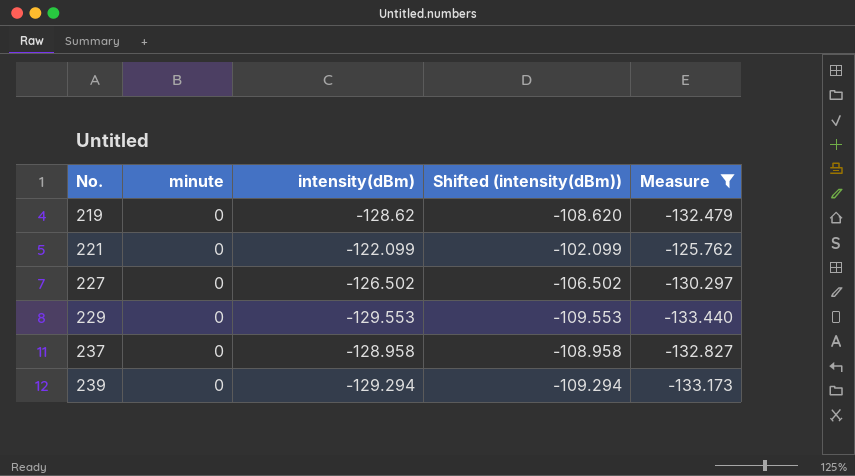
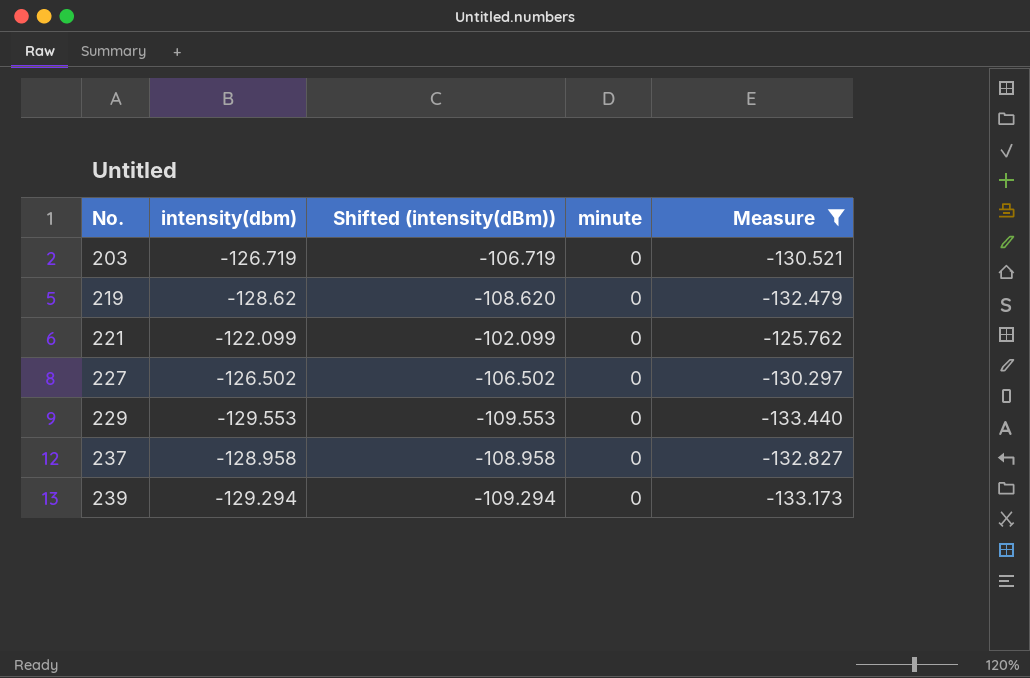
column name: intensity(dBm) -> intensity(dbm)
column minute | position: 2 -> 4
row 203: none -> -126.719 | -106.719 | 0 | -130.521

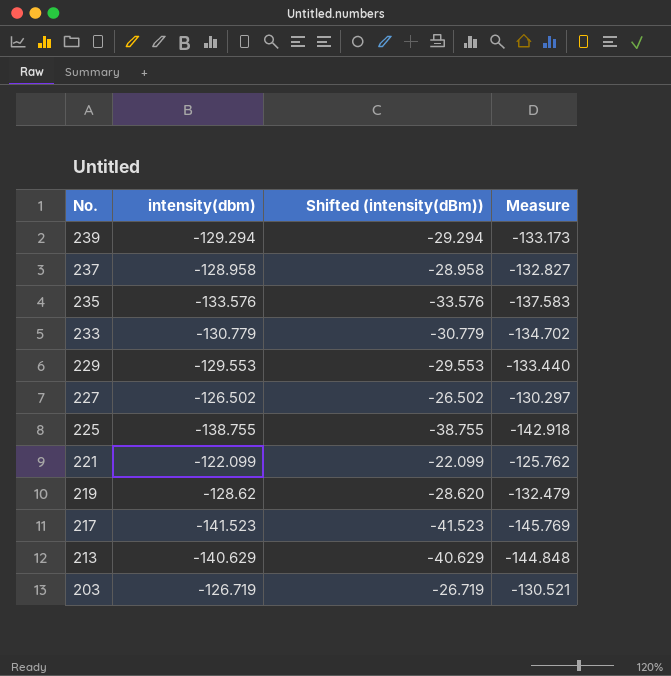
filter: Measure >= -133.440 -> none
row order: No. ascending -> No. descending
column minute | position: 4 -> none
column Shifted (intensity(dBm)) | formula: [intensity(dbm)] + 20 -> [intensity(dbm)] + 100

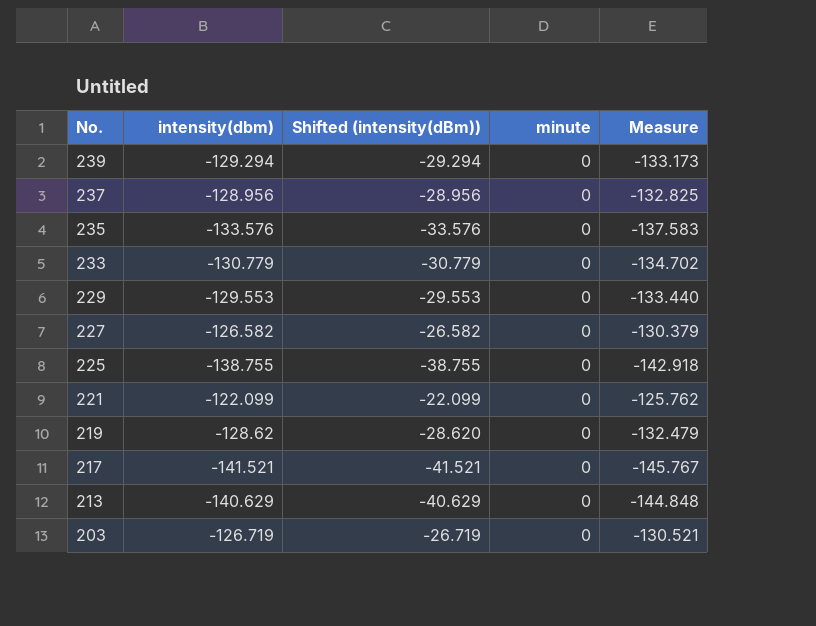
column minute | position: none -> 4
237 | intensity(dbm): -128.958 -> -128.956
237 | Shifted (intensity(dBm)): -28.958 -> -28.956
237 | Measure: -132.827 -> -132.825
227 | intensity(dbm): -126.502 -> -126.582
227 | Shifted (intensity(dBm)): -26.502 -> -26.582
227 | Measure: -130.297 -> -130.379
217 | intensity(dbm): -141.523 -> -141.521
217 | Shifted (intensity(dBm)): -41.523 -> -41.521
217 | Measure: -145.769 -> -145.767

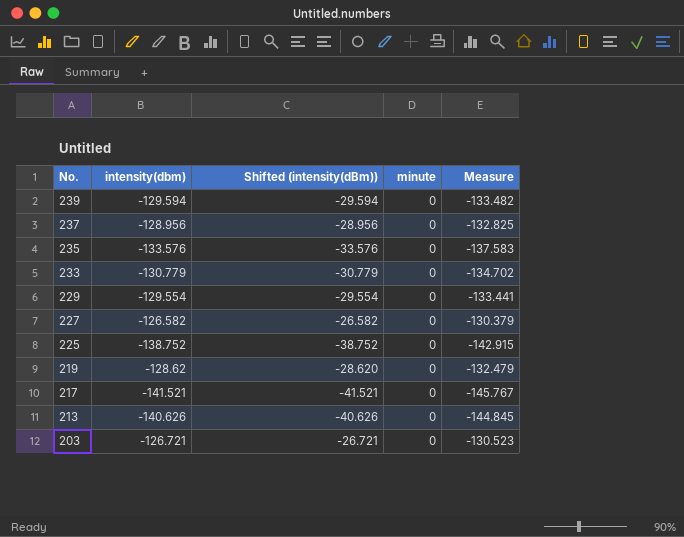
row 221: -122.099 | -22.099 | 0 | -125.762 -> none
239 | intensity(dbm): -129.294 -> -129.594
239 | Shifted (intensity(dBm)): -29.294 -> -29.594
239 | Measure: -133.173 -> -133.482
229 | intensity(dbm): -129.553 -> -129.554
229 | Shifted (intensity(dBm)): -29.553 -> -29.554
229 | Measure: -133.440 -> -133.441
225 | intensity(dbm): -138.755 -> -138.752
225 | Shifted (intensity(dBm)): -38.755 -> -38.752
225 | Measure: -142.918 -> -142.915
213 | intensity(dbm): -140.629 -> -140.626
213 | Shifted (intensity(dBm)): -40.629 -> -40.626
213 | Measure: -144.848 -> -144.845
203 | intensity(dbm): -126.719 -> -126.721
203 | Shifted (intensity(dBm)): -26.719 -> -26.721
203 | Measure: -130.521 -> -130.523

